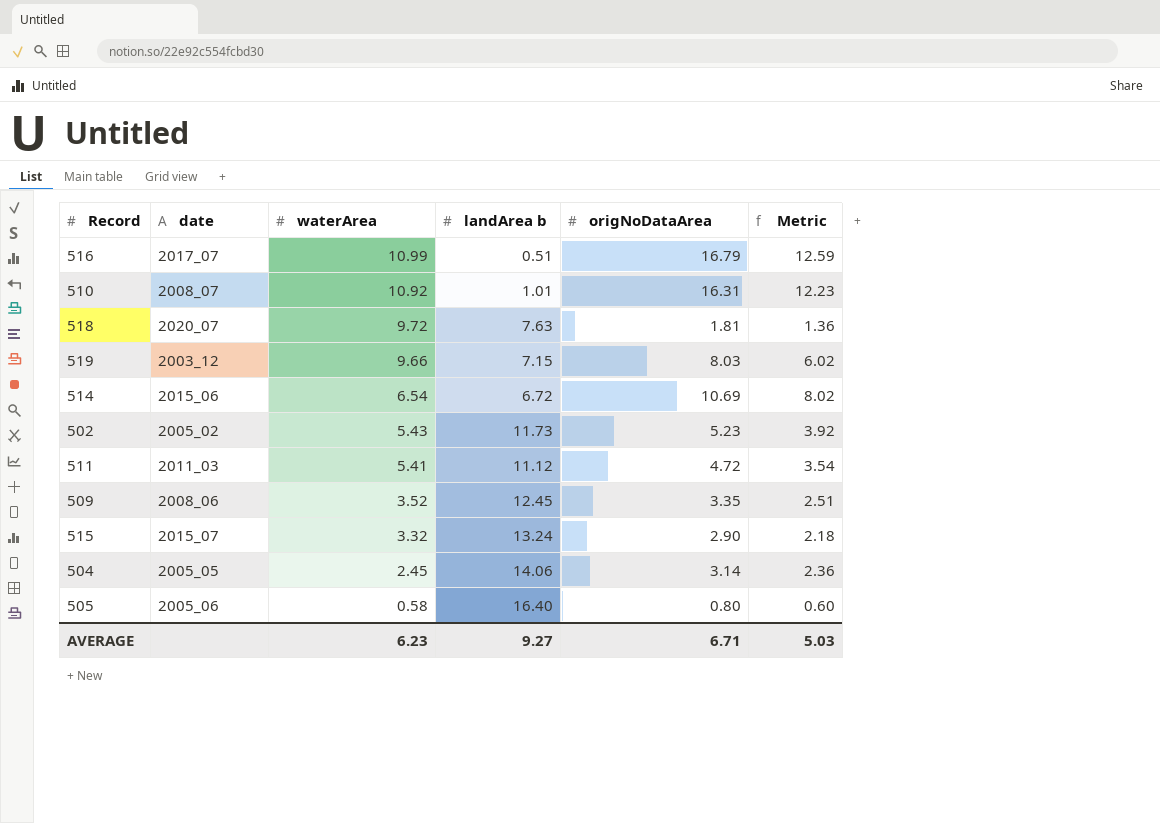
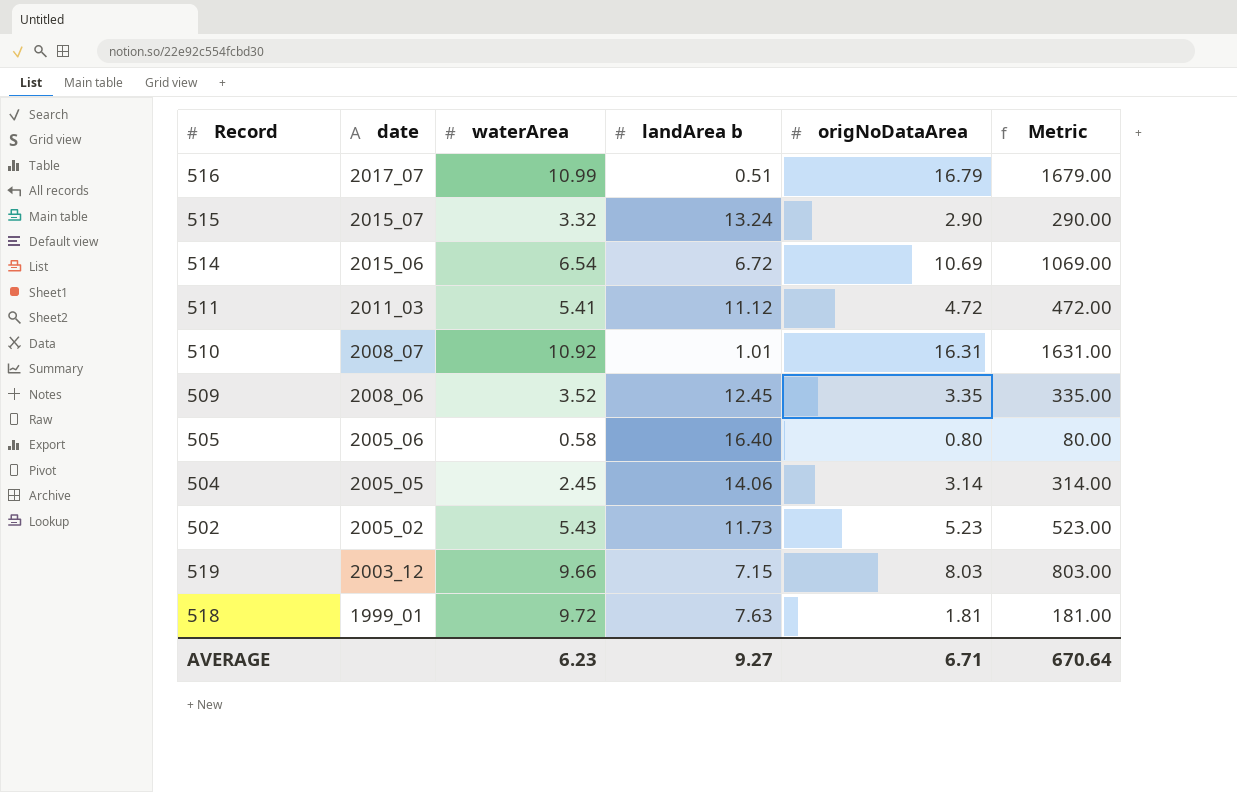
row order: waterArea descending -> date descending
column Metric | formula: [origNoDataArea] * 0.75 -> [origNoDataArea] * 100
518 | date: 2020_07 -> 1999_01
AVERAGE | Metric: 5.03 -> 670.64

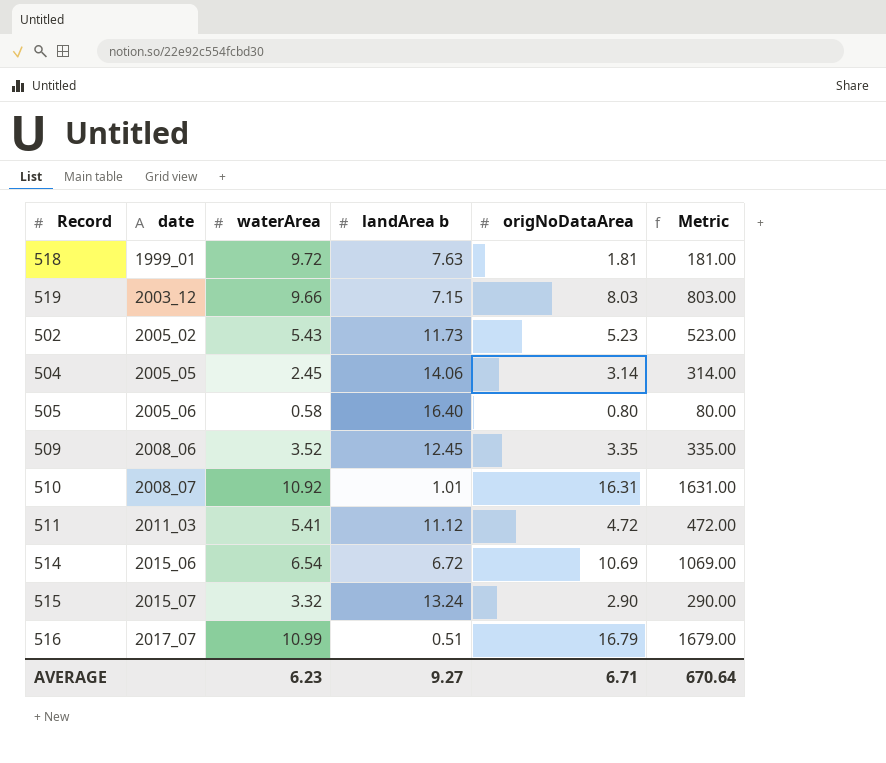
row order: date descending -> date ascending

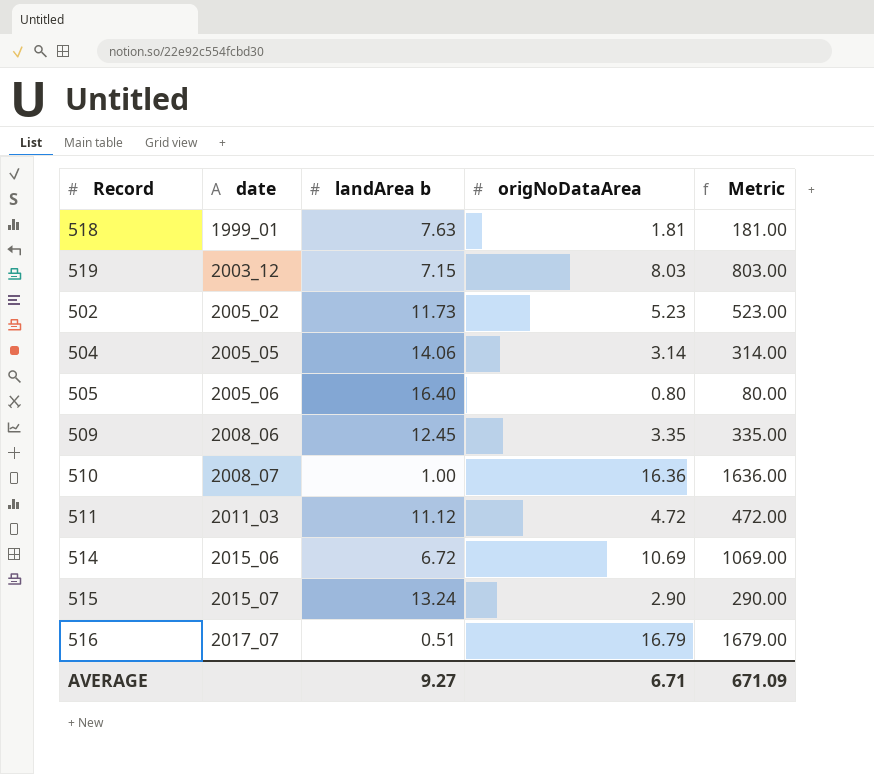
column waterArea | position: 3 -> none
510 | landArea b: 1.01 -> 1.00
510 | origNoDataArea: 16.31 -> 16.36
510 | Metric: 1631.00 -> 1636.00
AVERAGE | Metric: 670.64 -> 671.09

